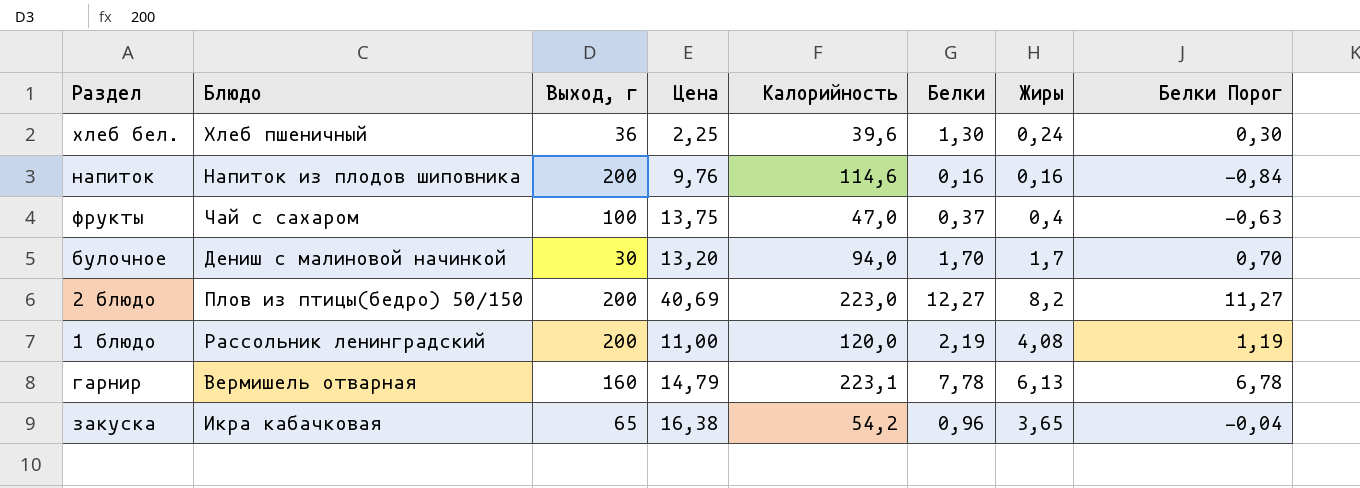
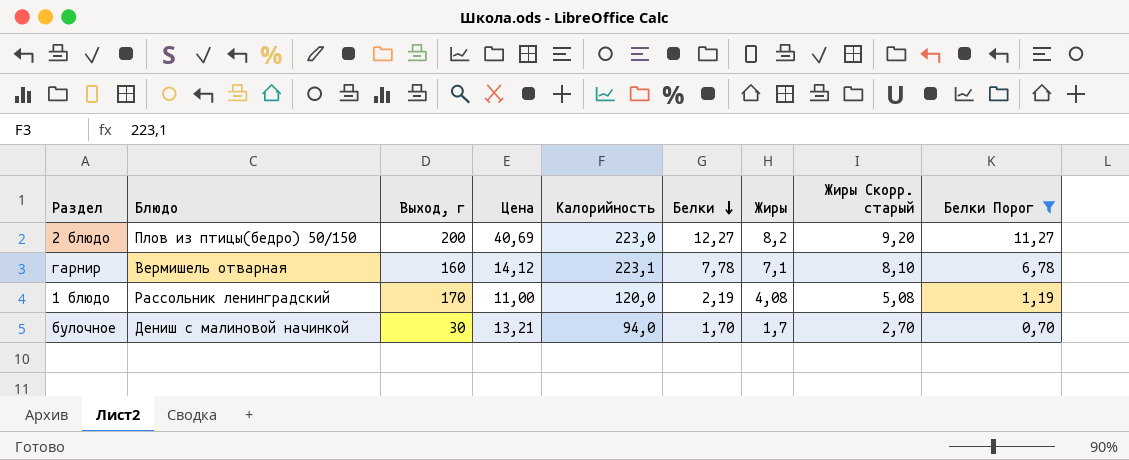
filter: none -> Белки Порог >= 0,70
row order: none -> Белки descending
column Жиры Скорр. старый | formula: none -> [Жиры] + 1
гарнир | Цена: 14,79 -> 14,12
гарнир | Жиры: 6,13 -> 7,1
1 блюдо | Выход, г: 200 -> 170
булочное | Цена: 13,20 -> 13,21

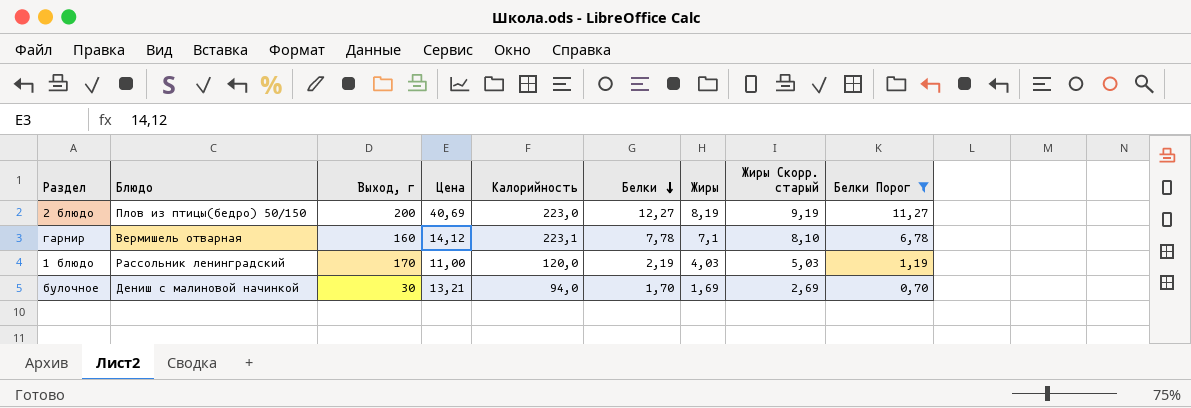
2 блюдо | Жиры: 8,2 -> 8,19
2 блюдо | Жиры Скорр. старый: 9,20 -> 9,19
1 блюдо | Жиры: 4,08 -> 4,03
1 блюдо | Жиры Скорр. старый: 5,08 -> 5,03
булочное | Жиры: 1,7 -> 1,69
булочное | Жиры Скорр. старый: 2,70 -> 2,69

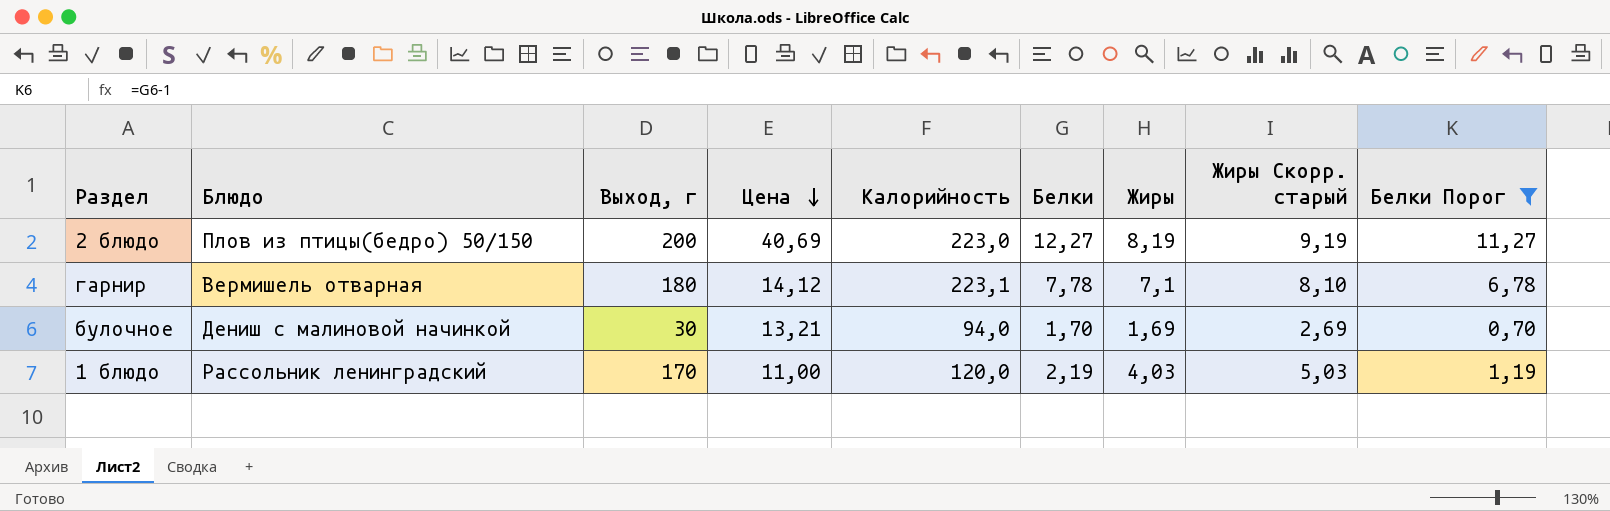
row order: Белки descending -> Цена descending
гарнир | Выход, г: 160 -> 180

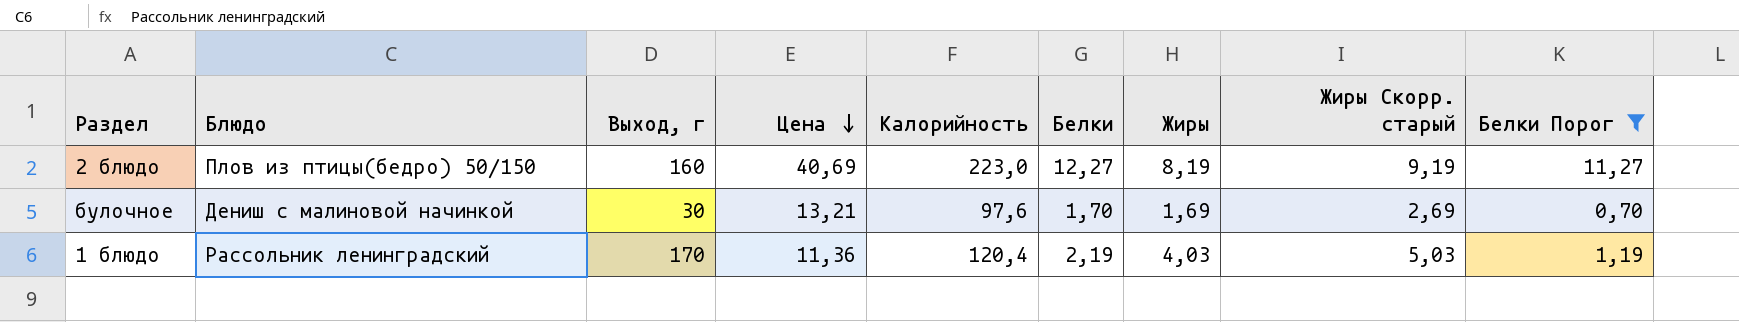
row гарнир: Вермишель отварная | 180 | 14,12 | 223,1 | 7,78 | 7,1 | 8,10 | 6,78 -> none
2 блюдо | Выход, г: 200 -> 160
булочное | Калорийность: 94,0 -> 97,6
1 блюдо | Цена: 11,00 -> 11,36
1 блюдо | Калорийность: 120,0 -> 120,4

